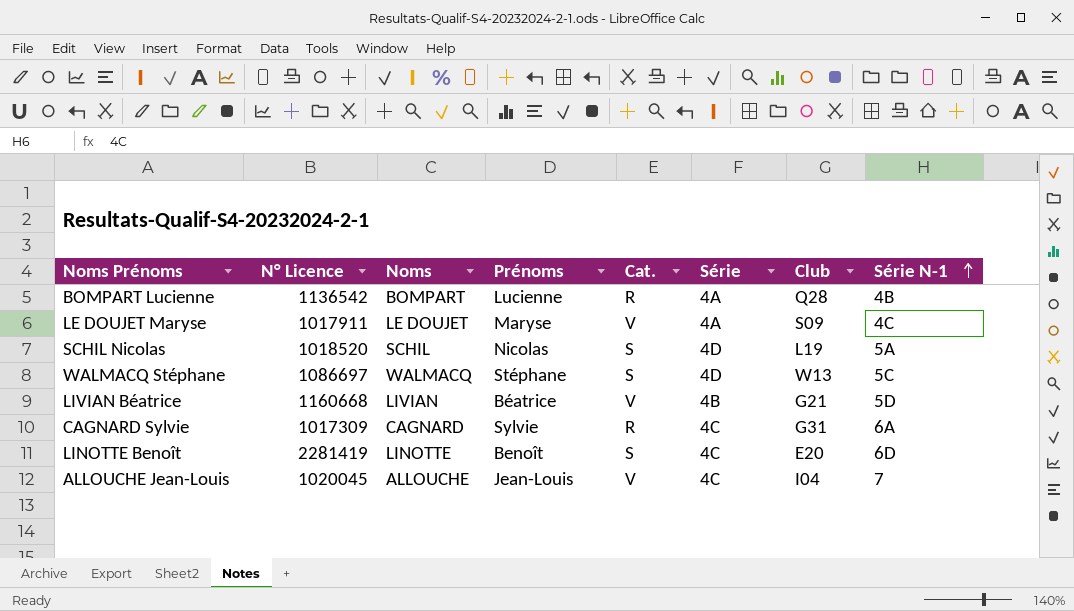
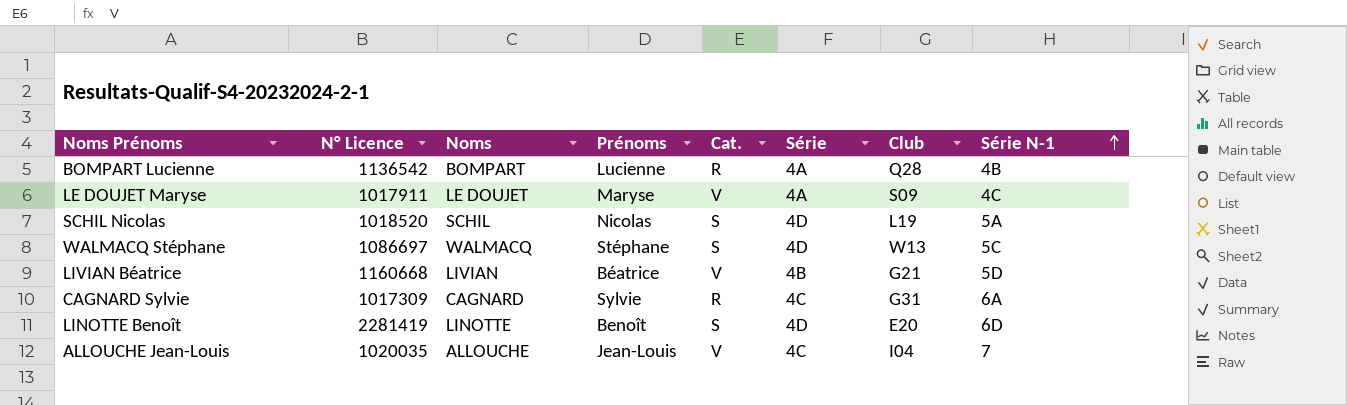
LINOTTE Benoît | Série: 4C -> 4D
ALLOUCHE Jean-Louis | N° Licence: 1020045 -> 1020035

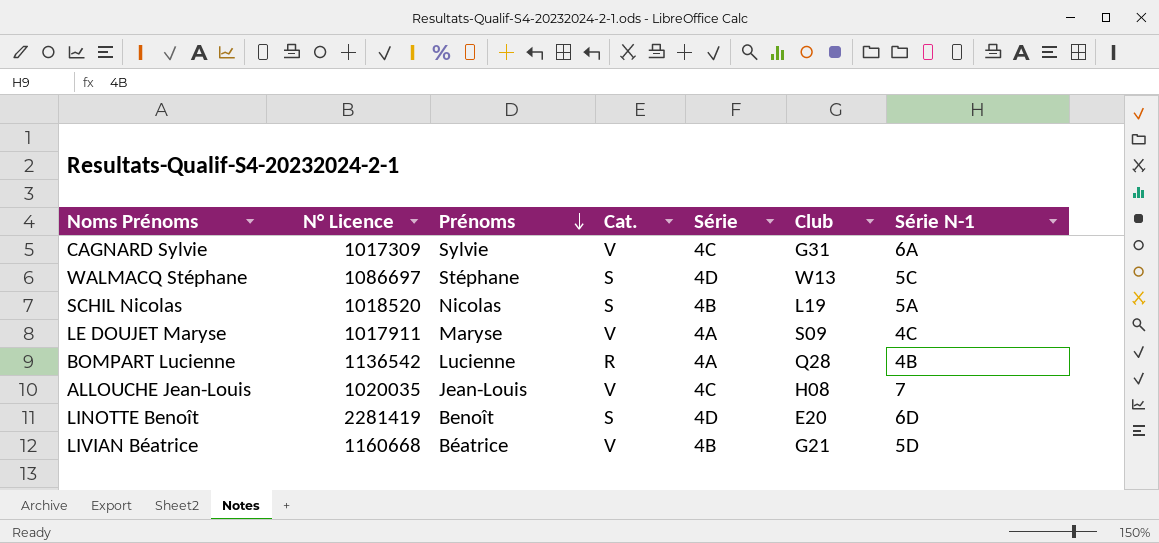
row order: Série N-1 ascending -> Prénoms descending
column Noms | position: 3 -> none
CAGNARD Sylvie | Cat.: R -> V
SCHIL Nicolas | Série: 4D -> 4B
ALLOUCHE Jean-Louis | Club: I04 -> H08

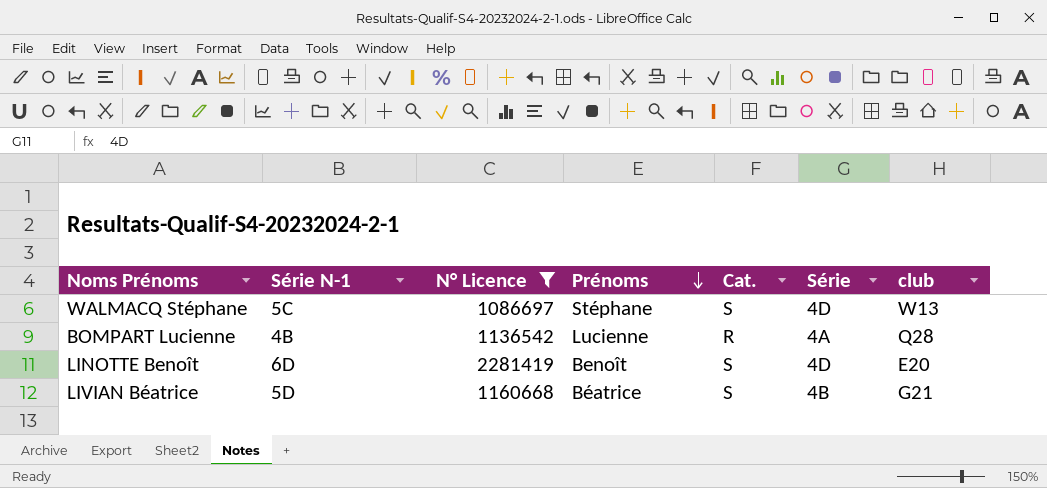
filter: none -> N° Licence >= 1086697
column Série N-1 | position: 7 -> 2
column name: Club -> club
LIVIAN Béatrice | Cat.: V -> S

